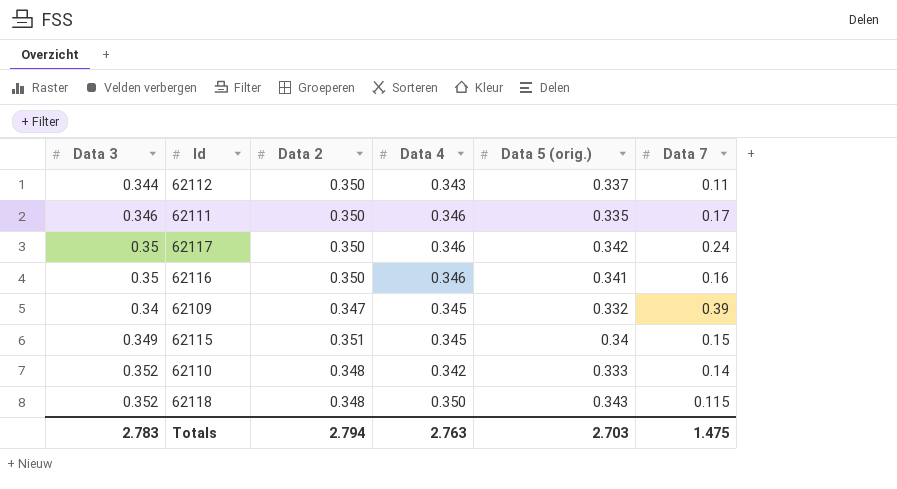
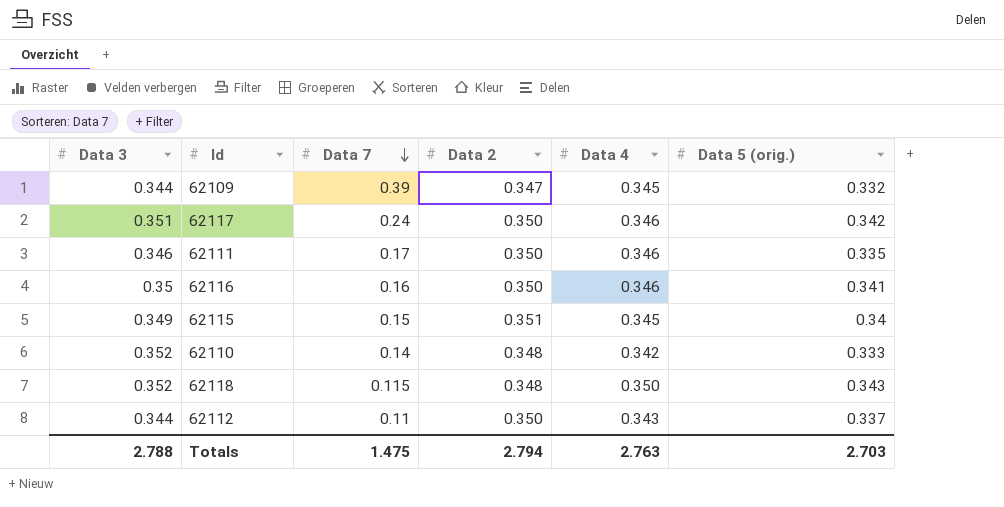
row order: none -> Data 7 descending
column Data 7 | position: 6 -> 3
62109 | Data 3: 0.34 -> 0.344
62117 | Data 3: 0.35 -> 0.351
Totals | Data 3: 2.783 -> 2.788

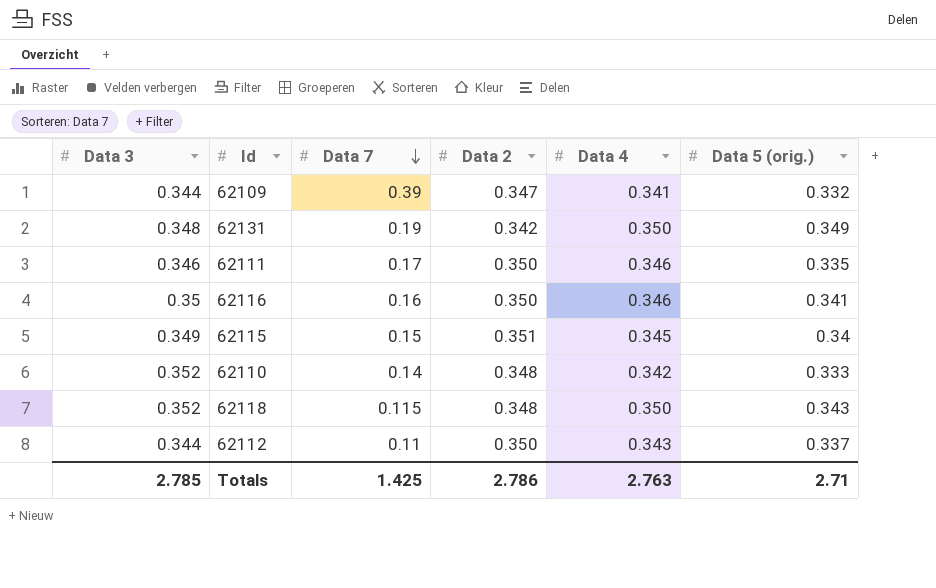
row 62117: 0.351 | 0.24 | 0.350 | 0.346 | 0.342 -> none
62109 | Data 4: 0.345 -> 0.341
row 62131: none -> 0.348 | 0.19 | 0.342 | 0.350 | 0.349
Totals | Data 3: 2.788 -> 2.785
Totals | Data 7: 1.475 -> 1.425
Totals | Data 2: 2.794 -> 2.786
Totals | Data 5 (orig.): 2.703 -> 2.71

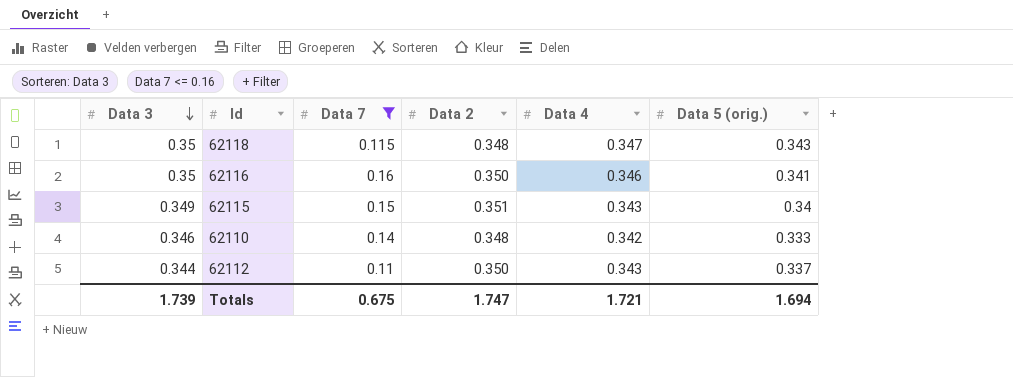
filter: none -> Data 7 <= 0.16
row order: Data 7 descending -> Data 3 descending
62118 | Data 3: 0.352 -> 0.35
62118 | Data 4: 0.350 -> 0.347
62115 | Data 4: 0.345 -> 0.343
62110 | Data 3: 0.352 -> 0.346
Totals | Data 3: 2.785 -> 1.739
Totals | Data 7: 1.425 -> 0.675
Totals | Data 2: 2.786 -> 1.747
Totals | Data 4: 2.763 -> 1.721
Totals | Data 5 (orig.): 2.71 -> 1.694

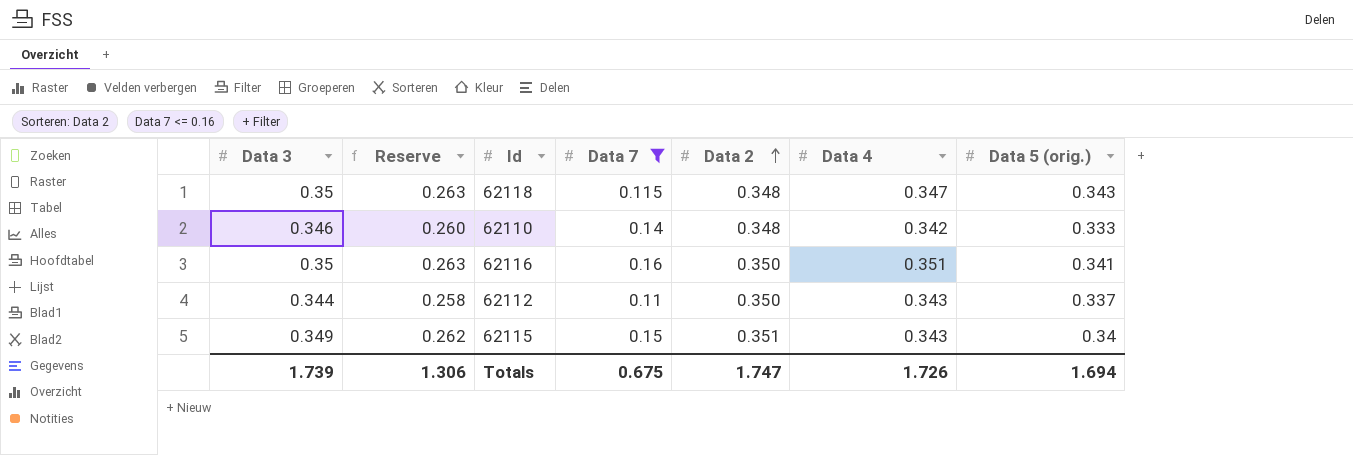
row order: Data 3 descending -> Data 2 ascending
column Reserve | formula: none -> [Data 3] * 0.75
62116 | Data 4: 0.346 -> 0.351
Totals | Data 4: 1.721 -> 1.726

